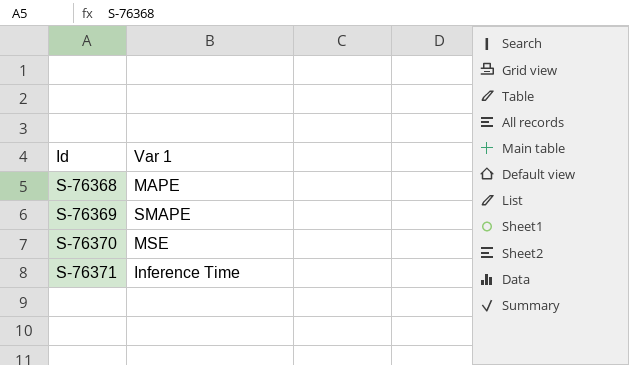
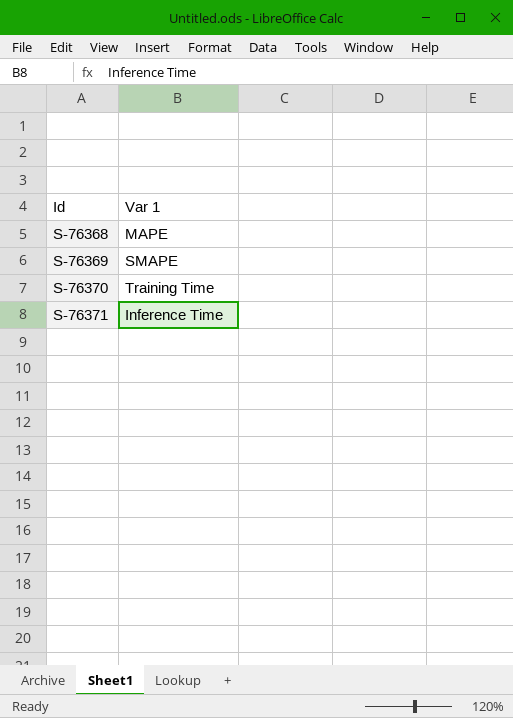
S-76370 | Var 1: MSE -> Training Time

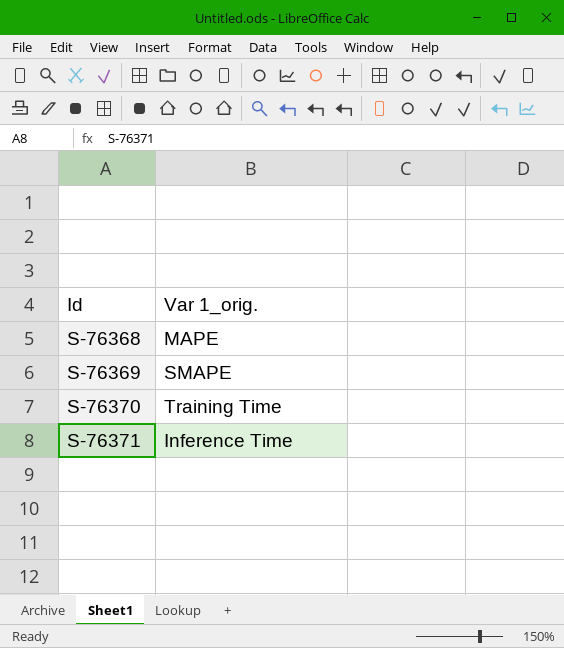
column name: Var 1 -> Var 1_orig.

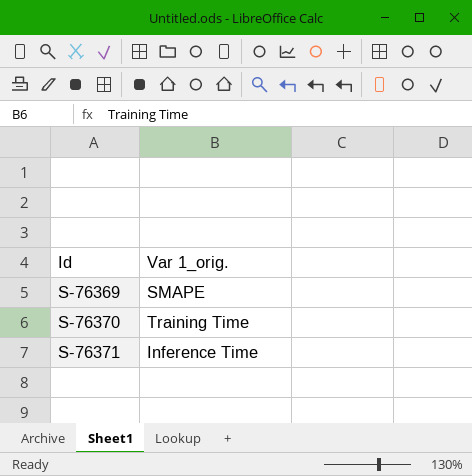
row S-76368: MAPE -> none

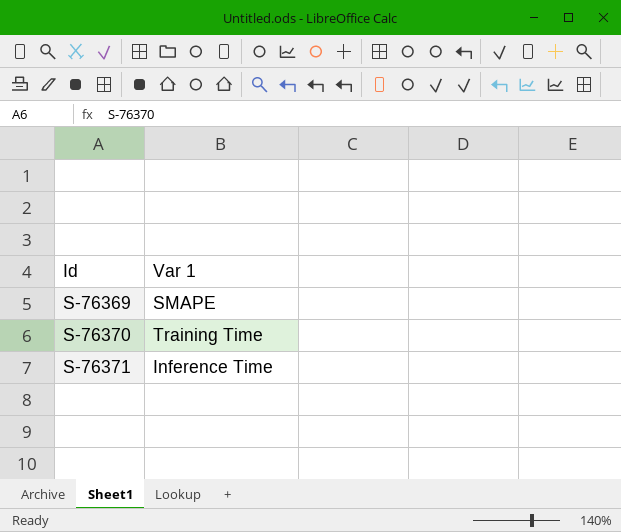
column name: Var 1_orig. -> Var 1

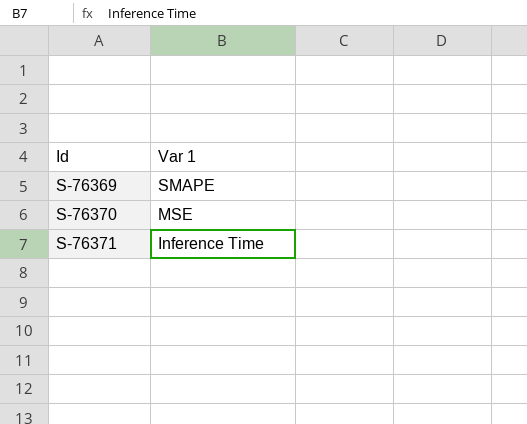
S-76370 | Var 1: Training Time -> MSE

